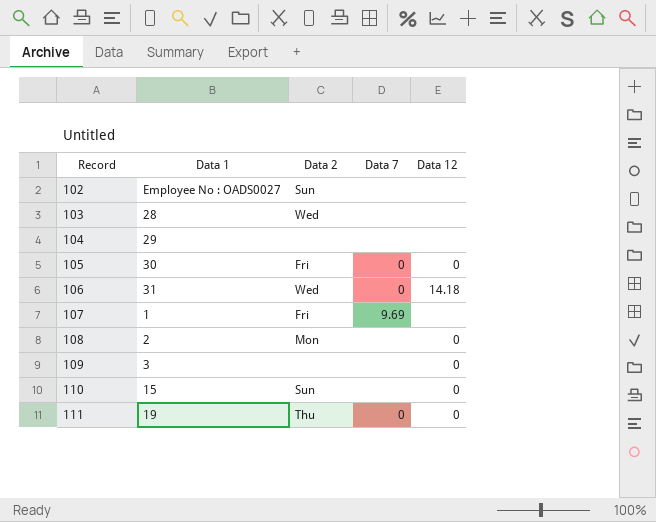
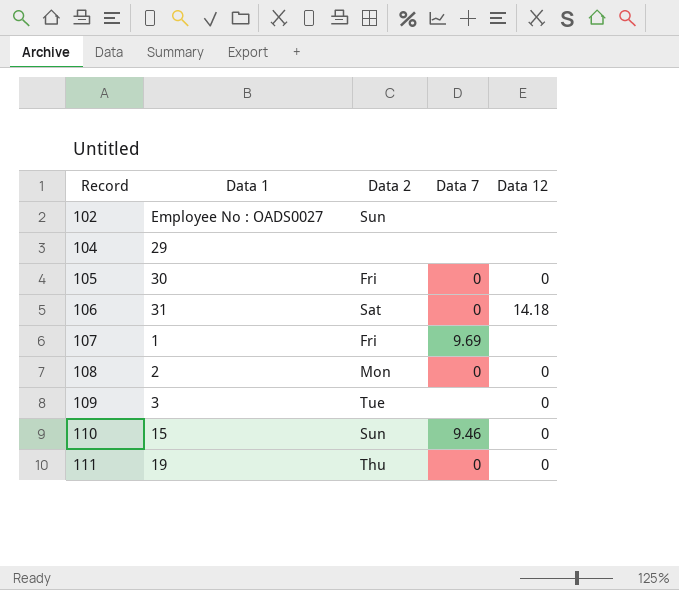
row 103: 28 | Wed | none | none -> none
106 | Data 2: Wed -> Sat
108 | Data 7: none -> 0
109 | Data 2: none -> Tue
110 | Data 7: none -> 9.46

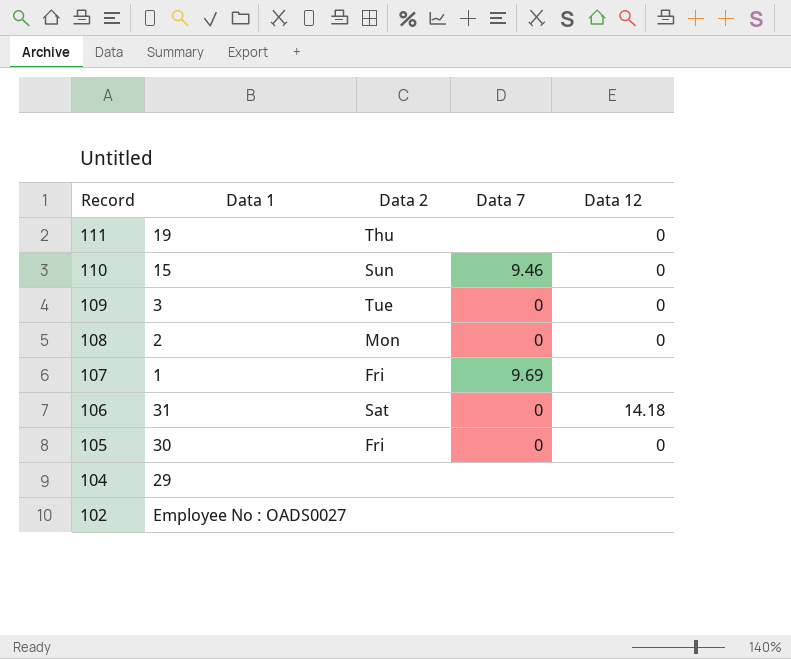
row order: Record ascending -> Record descending
111 | Data 7: 0 -> none
109 | Data 7: none -> 0
102 | Data 2: Sun -> none

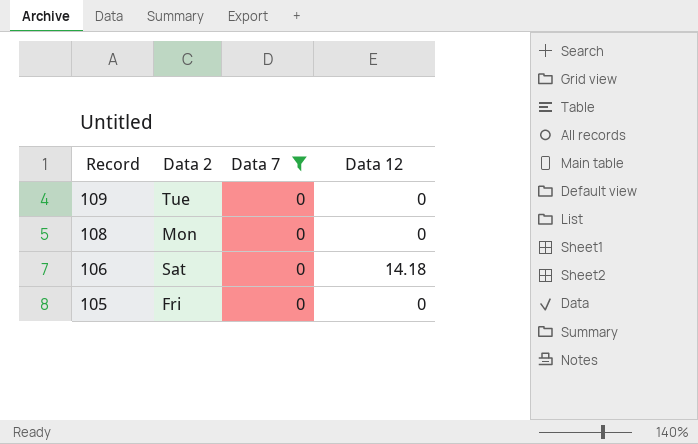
filter: none -> Data 7 = 0
column Data 1 | position: 2 -> none

